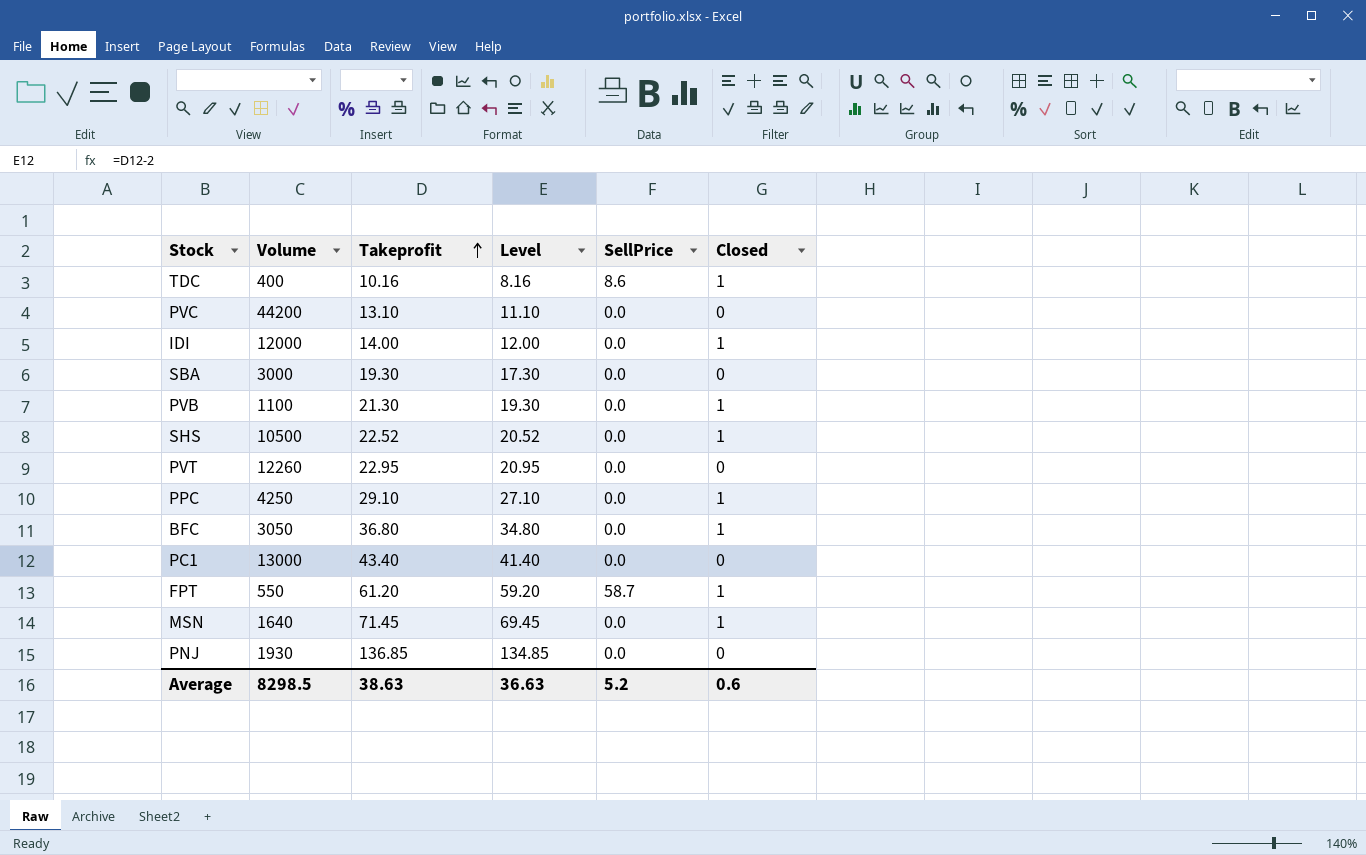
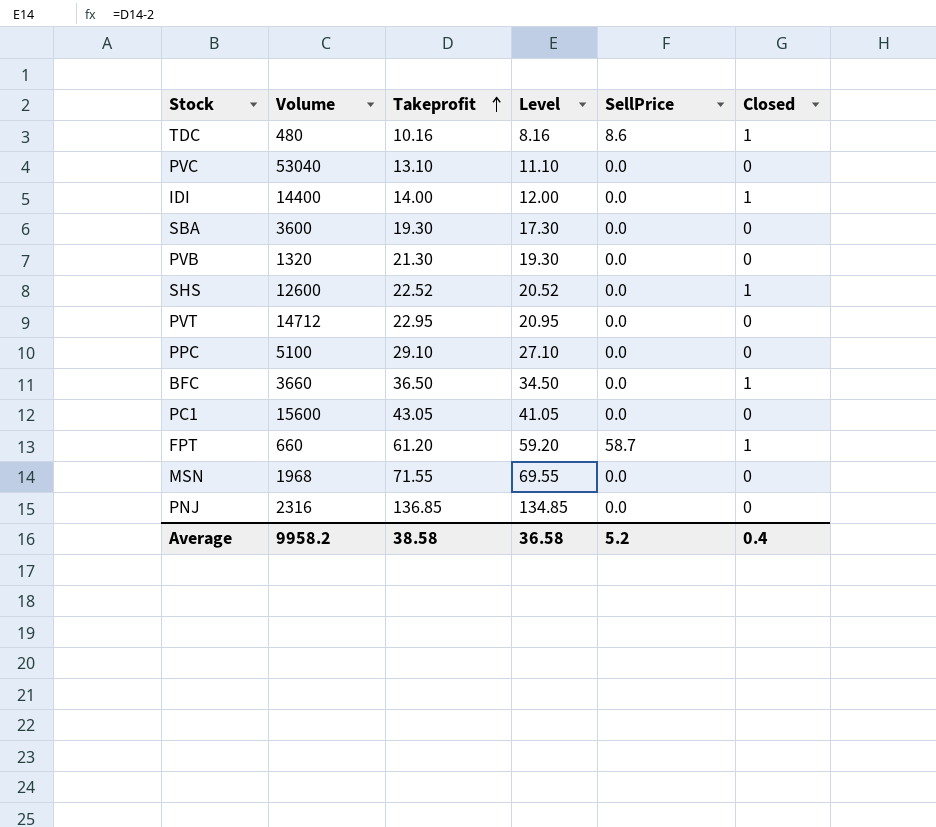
TDC | Volume: 400 -> 480
PVC | Volume: 44200 -> 53040
IDI | Volume: 12000 -> 14400
SBA | Volume: 3000 -> 3600
PVB | Volume: 1100 -> 1320
PVB | Closed: 1 -> 0
SHS | Volume: 10500 -> 12600
PVT | Volume: 12260 -> 14712
PPC | Volume: 4250 -> 5100
PPC | Closed: 1 -> 0
BFC | Volume: 3050 -> 3660
BFC | Takeprofit: 36.80 -> 36.50
BFC | Level: 34.80 -> 34.50
PC1 | Volume: 13000 -> 15600
PC1 | Takeprofit: 43.40 -> 43.05
PC1 | Level: 41.40 -> 41.05
FPT | Volume: 550 -> 660
MSN | Volume: 1640 -> 1968
MSN | Takeprofit: 71.45 -> 71.55
MSN | Level: 69.45 -> 69.55
MSN | Closed: 1 -> 0
PNJ | Volume: 1930 -> 2316
Average | Volume: 8298.5 -> 9958.2
Average | Takeprofit: 38.63 -> 38.58
Average | Level: 36.63 -> 36.58
Average | Closed: 0.6 -> 0.4

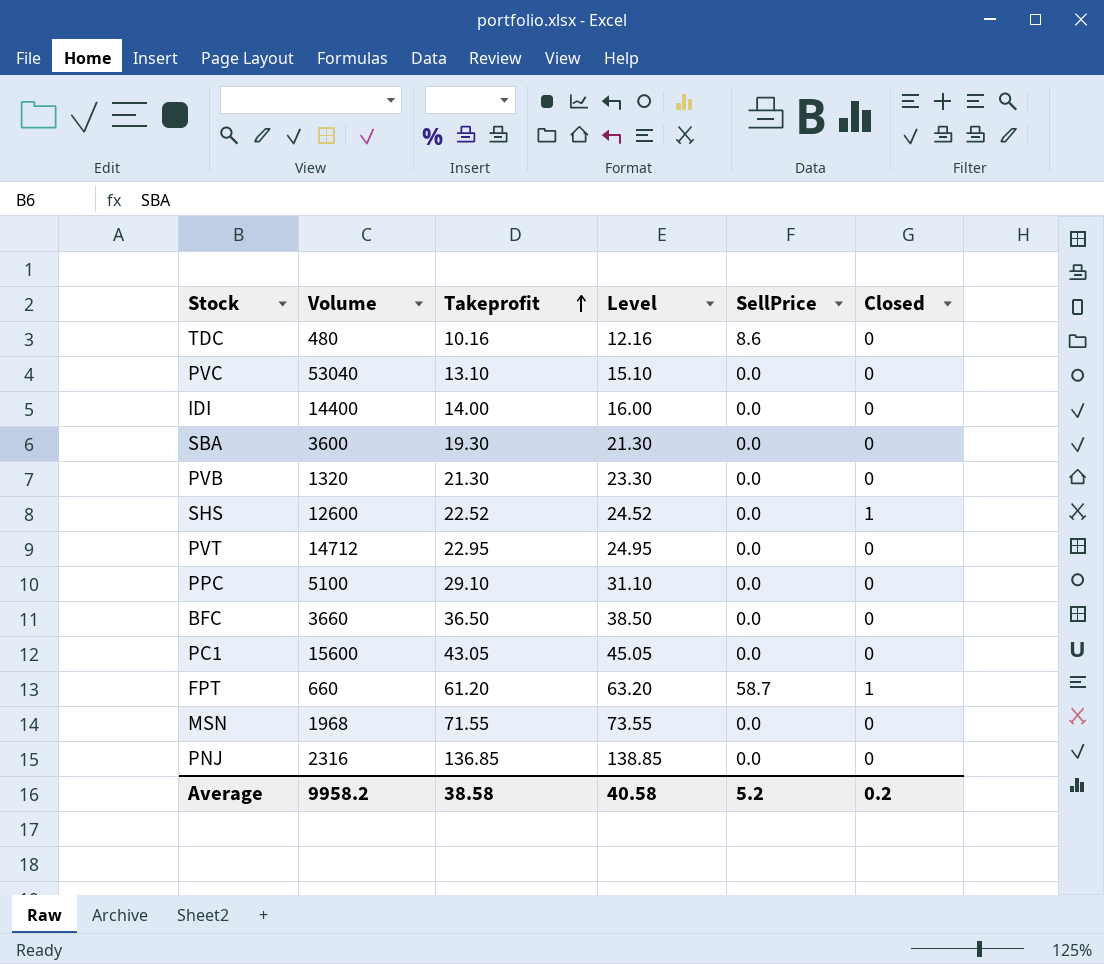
column Level | formula: [Takeprofit] - 2 -> [Takeprofit] + 2
TDC | Closed: 1 -> 0
IDI | Closed: 1 -> 0
BFC | Closed: 1 -> 0
Average | Level: 36.58 -> 40.58
Average | Closed: 0.4 -> 0.2

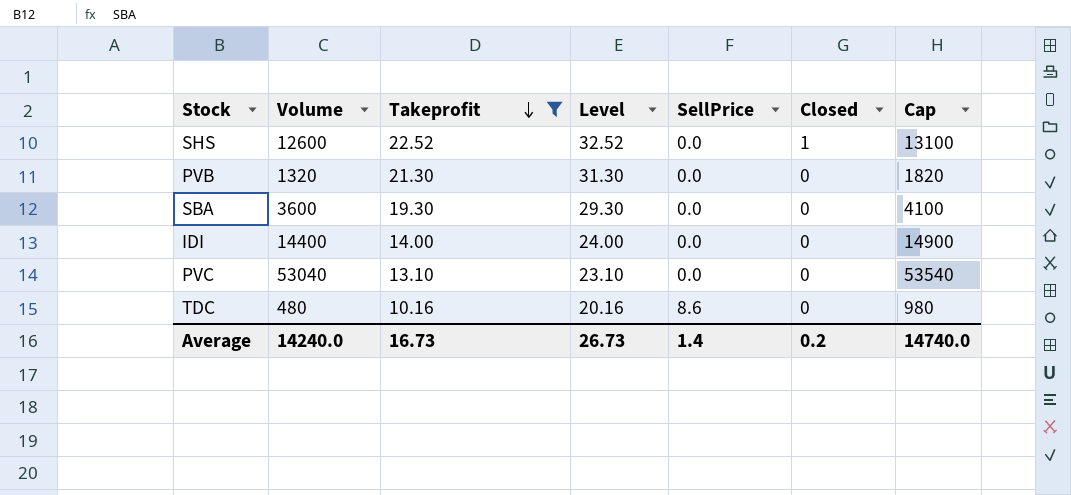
filter: none -> Takeprofit <= 22.52
row order: Takeprofit ascending -> Takeprofit descending
column Level | formula: [Takeprofit] + 2 -> [Takeprofit] + 10
column Cap | formula: none -> [Volume] + 500
Average | Volume: 9958.2 -> 14240.0
Average | Takeprofit: 38.58 -> 16.73
Average | Level: 40.58 -> 26.73
Average | SellPrice: 5.2 -> 1.4

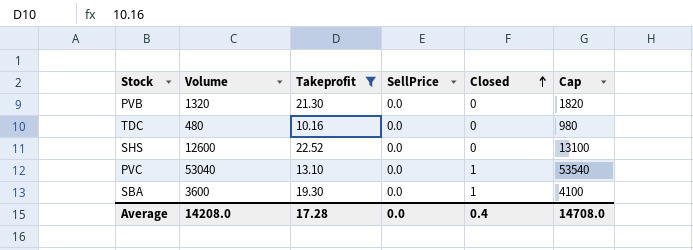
row order: Takeprofit descending -> Closed ascending
column Level | formula: [Takeprofit] + 10 -> none
row IDI: 14400 | 14.00 | 24.00 | 0.0 | 0 | 14900 -> none
TDC | SellPrice: 8.6 -> 0.0
SHS | Closed: 1 -> 0
PVC | Closed: 0 -> 1
SBA | Closed: 0 -> 1
Average | Volume: 14240.0 -> 14208.0
Average | Takeprofit: 16.73 -> 17.28
Average | SellPrice: 1.4 -> 0.0
Average | Closed: 0.2 -> 0.4
Average | Cap: 14740.0 -> 14708.0

